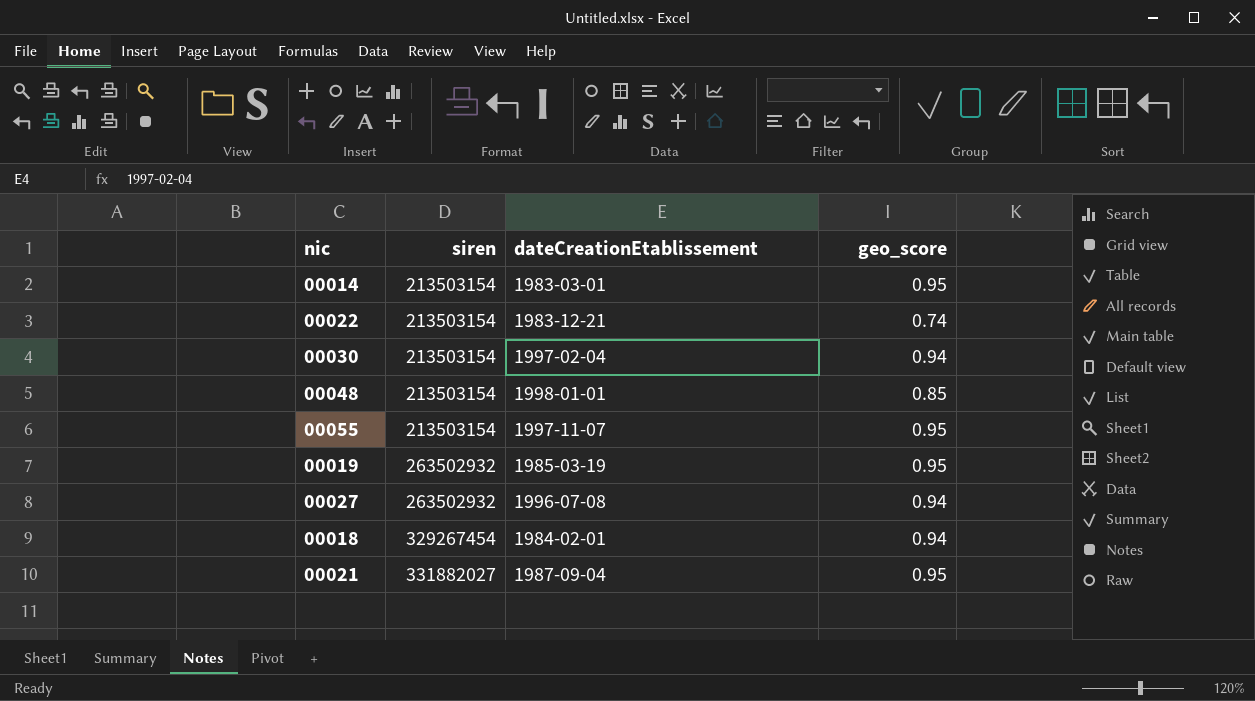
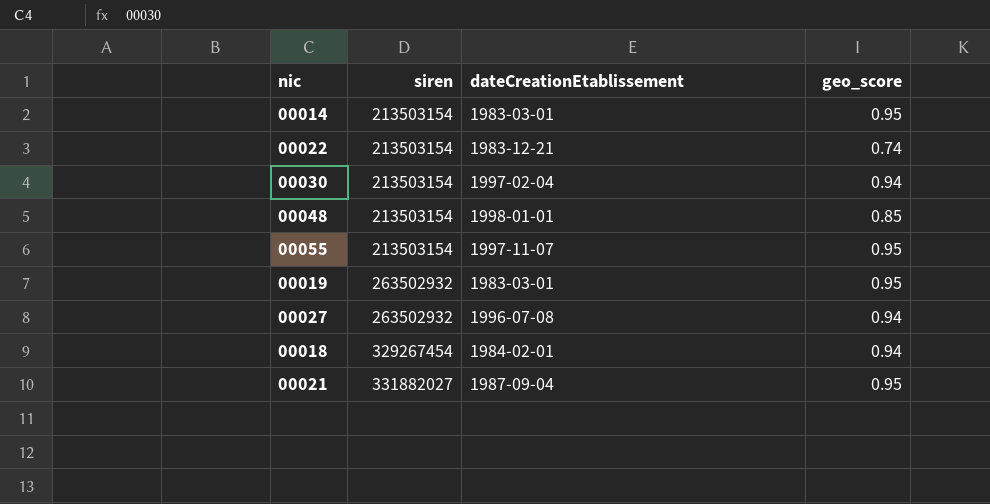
00019 | dateCreationEtablissement: 1985-03-19 -> 1983-03-01

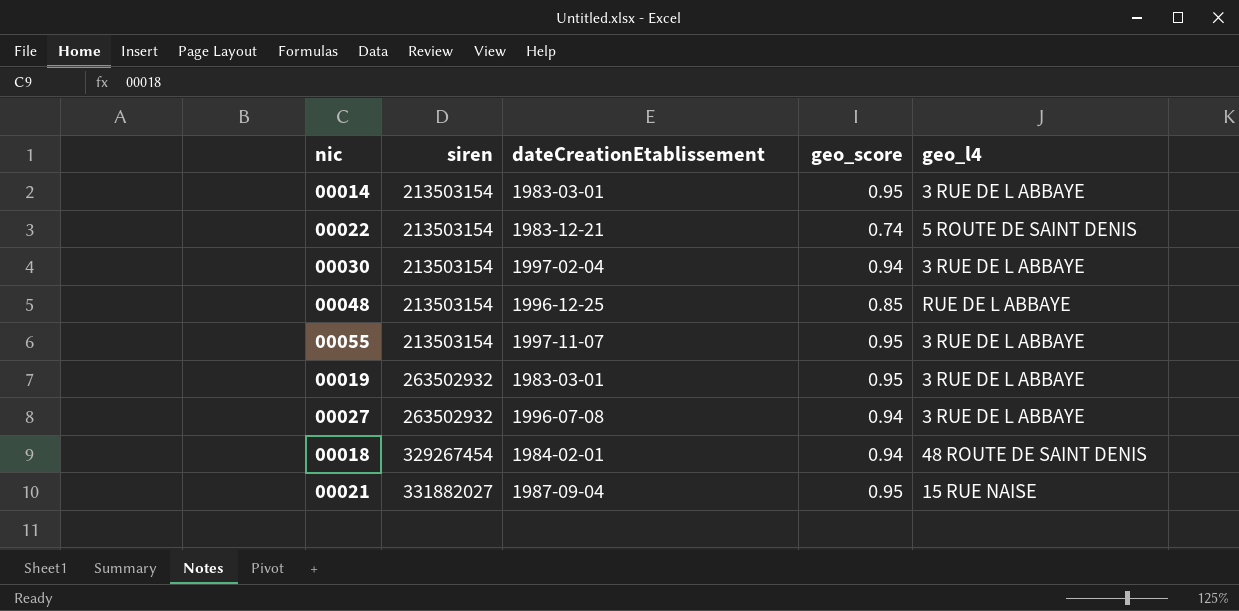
column geo_l4 | position: none -> 5
00048 | dateCreationEtablissement: 1998-01-01 -> 1996-12-25

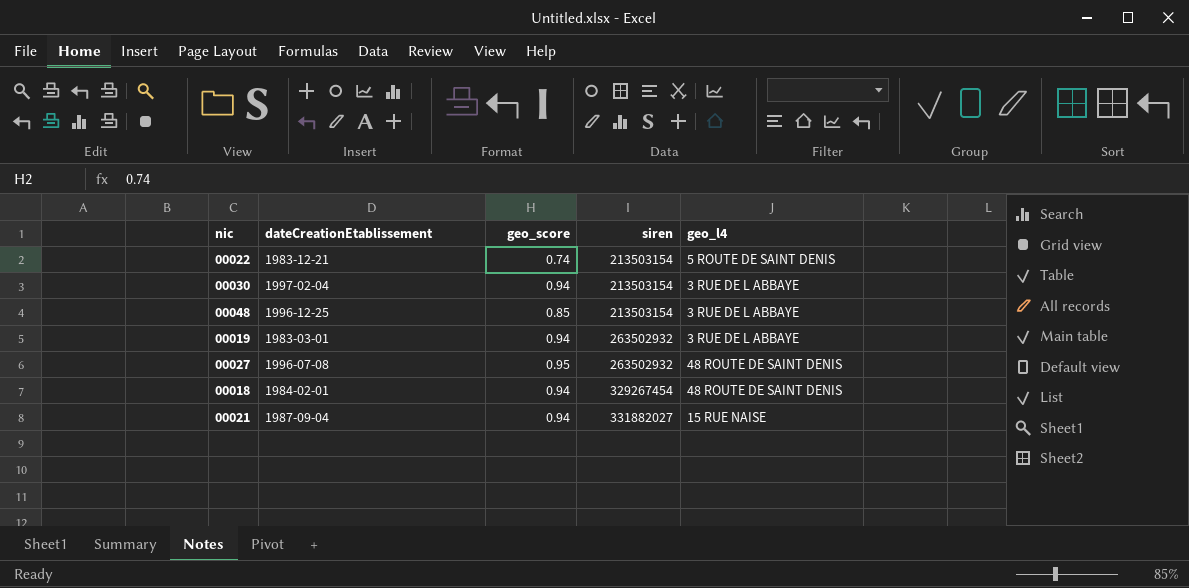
column siren | position: 2 -> 4
row 00014: 213503154 | 1983-03-01 | 0.95 | 3 RUE DE L ABBAYE -> none
row 00055: 213503154 | 1997-11-07 | 0.95 | 3 RUE DE L ABBAYE -> none
00048 | geo_l4: RUE DE L ABBAYE -> 3 RUE DE L ABBAYE
00019 | geo_score: 0.95 -> 0.94
00027 | geo_score: 0.94 -> 0.95
00027 | geo_l4: 3 RUE DE L ABBAYE -> 48 ROUTE DE SAINT DENIS
00021 | geo_score: 0.95 -> 0.94

